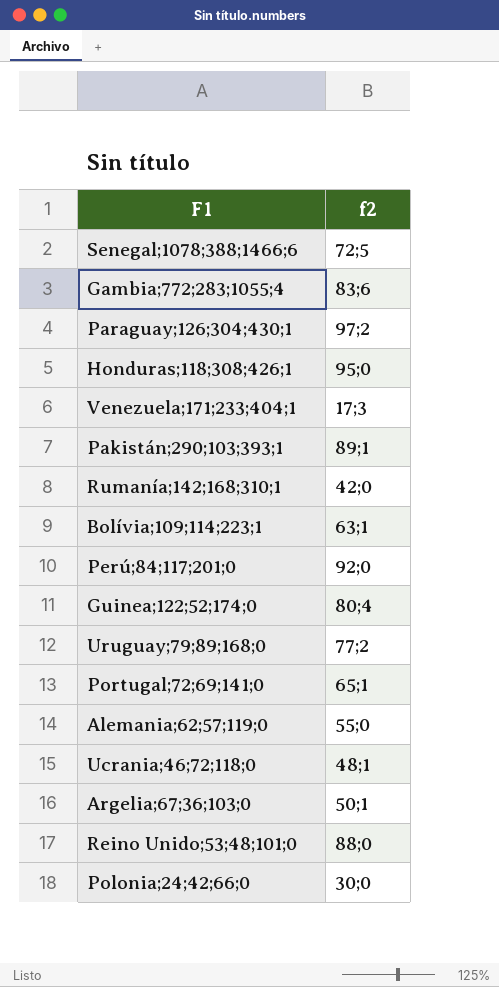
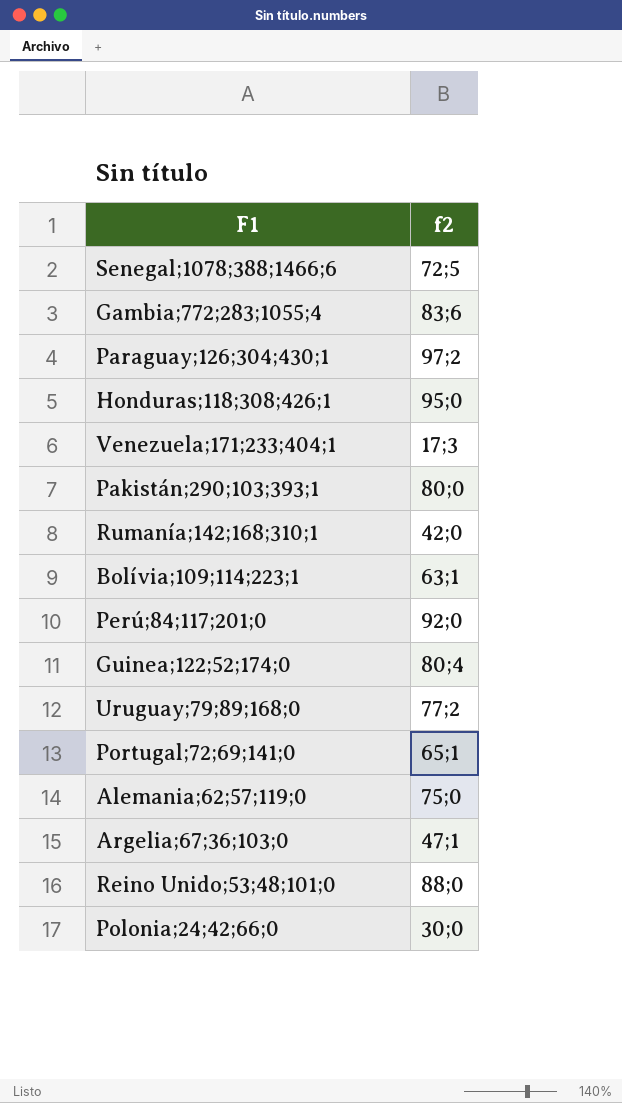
row Ucrania;46;72;118;0: 48;1 -> none
Pakistán;290;103;393;1 | f2: 89;1 -> 80;0
Alemania;62;57;119;0 | f2: 55;0 -> 75;0
Argelia;67;36;103;0 | f2: 50;1 -> 47;1

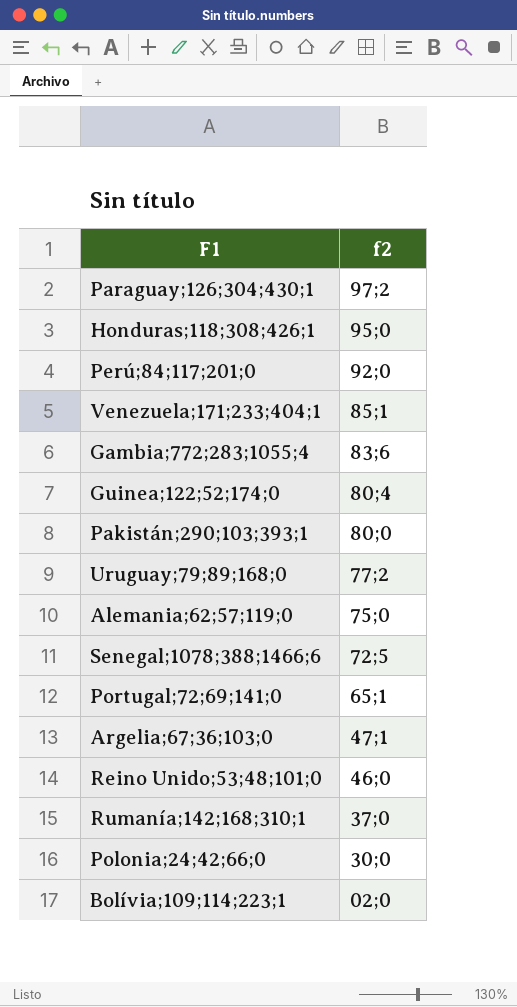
row order: none -> f2 descending
Venezuela;171;233;404;1 | f2: 17;3 -> 85;1
Reino Unido;53;48;101;0 | f2: 88;0 -> 46;0
Rumanía;142;168;310;1 | f2: 42;0 -> 37;0
Bolívia;109;114;223;1 | f2: 63;1 -> 02;0

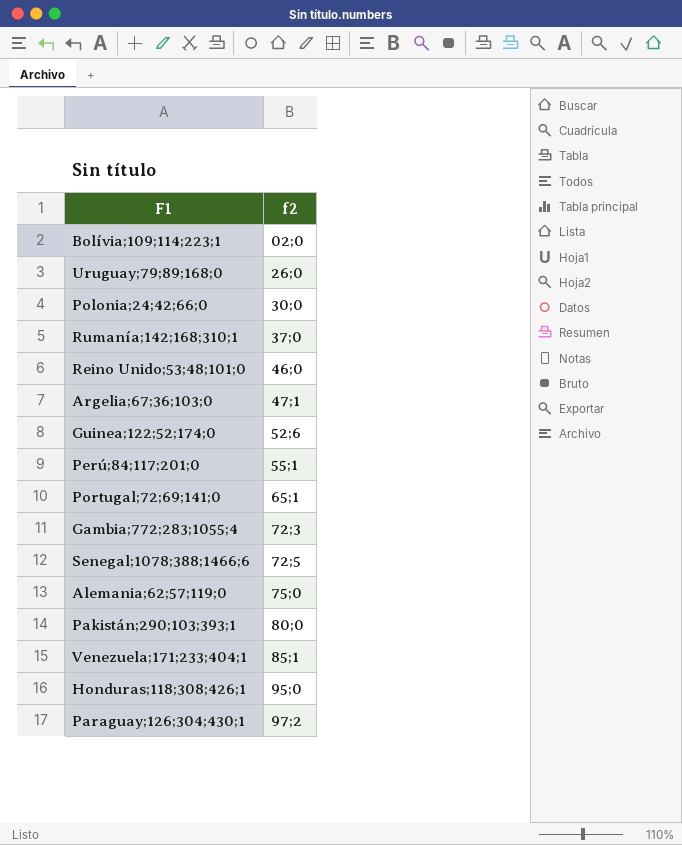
row order: f2 descending -> f2 ascending
Uruguay;79;89;168;0 | f2: 77;2 -> 26;0
Guinea;122;52;174;0 | f2: 80;4 -> 52;6
Perú;84;117;201;0 | f2: 92;0 -> 55;1
Gambia;772;283;1055;4 | f2: 83;6 -> 72;3

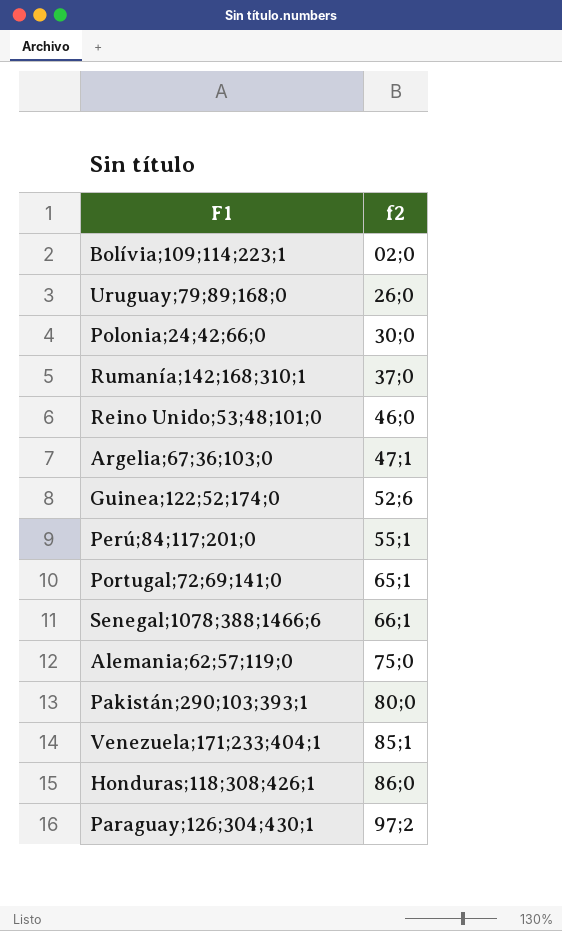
row Gambia;772;283;1055;4: 72;3 -> none
Senegal;1078;388;1466;6 | f2: 72;5 -> 66;1
Honduras;118;308;426;1 | f2: 95;0 -> 86;0

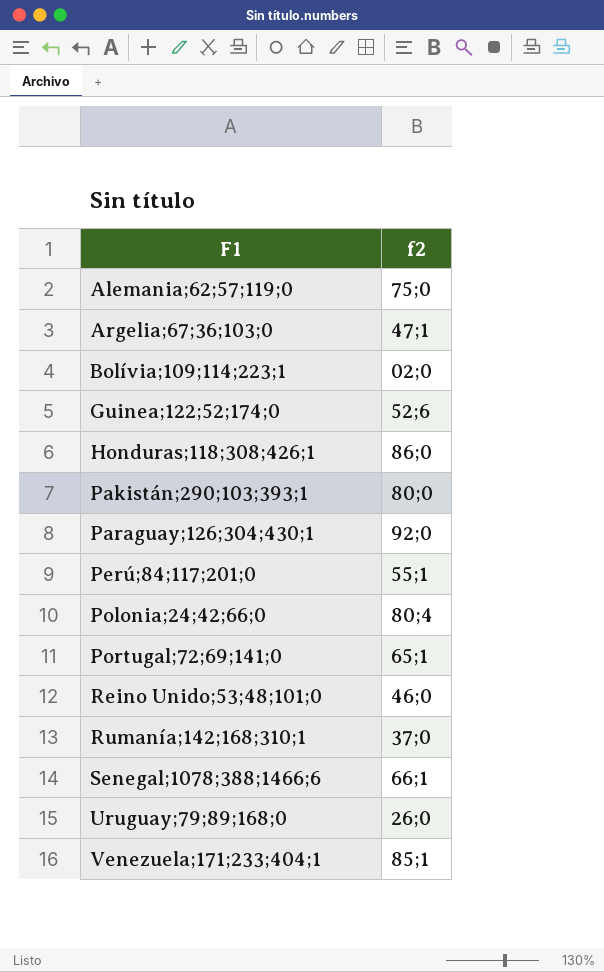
row order: f2 ascending -> F1 ascending
Paraguay;126;304;430;1 | f2: 97;2 -> 92;0
Polonia;24;42;66;0 | f2: 30;0 -> 80;4

